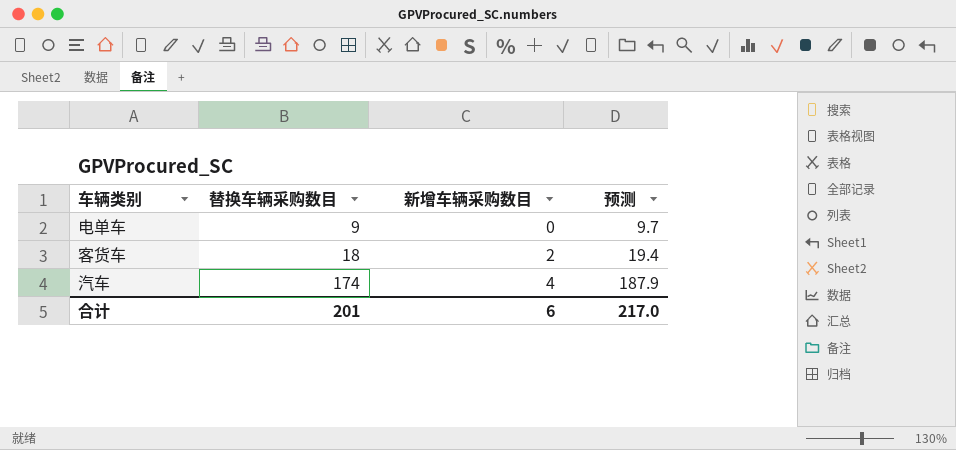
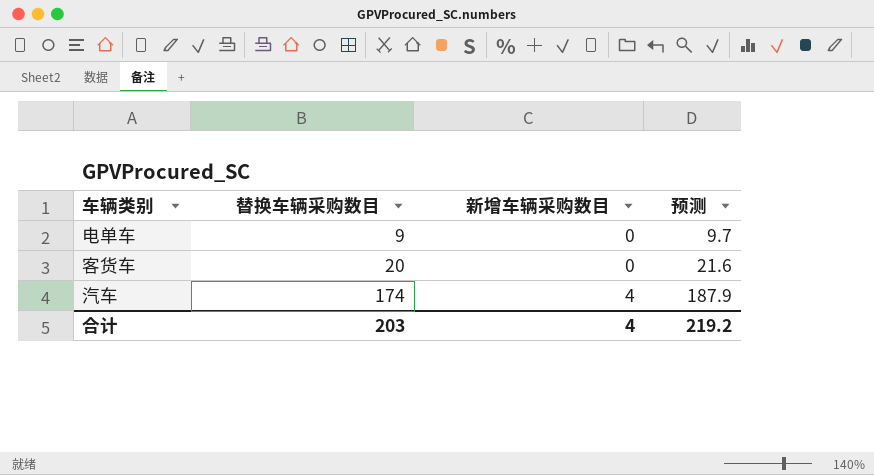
客货车 | 替换车辆采购数目: 18 -> 20
客货车 | 新增车辆采购数目: 2 -> 0
客货车 | 预测: 19.4 -> 21.6
合计 | 替换车辆采购数目: 201 -> 203
合计 | 新增车辆采购数目: 6 -> 4
合计 | 预测: 217.0 -> 219.2

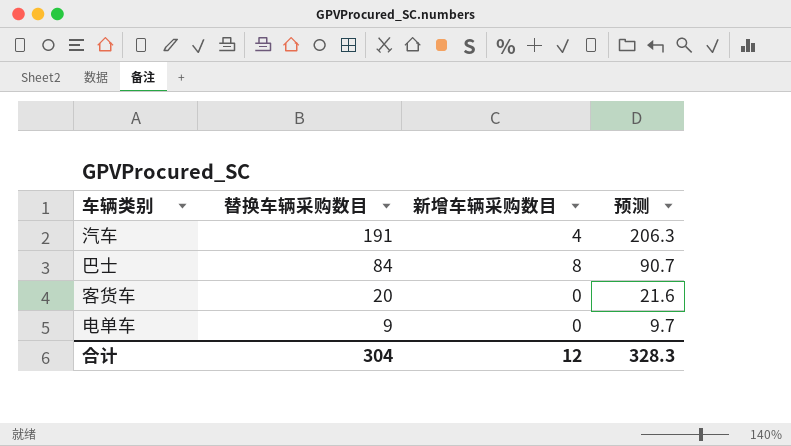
row order: 替换车辆采购数目 ascending -> 替换车辆采购数目 descending
汽车 | 替换车辆采购数目: 174 -> 191
汽车 | 预测: 187.9 -> 206.3
row 巴士: none -> 84 | 8 | 90.7
合计 | 替换车辆采购数目: 203 -> 304
合计 | 新增车辆采购数目: 4 -> 12
合计 | 预测: 219.2 -> 328.3

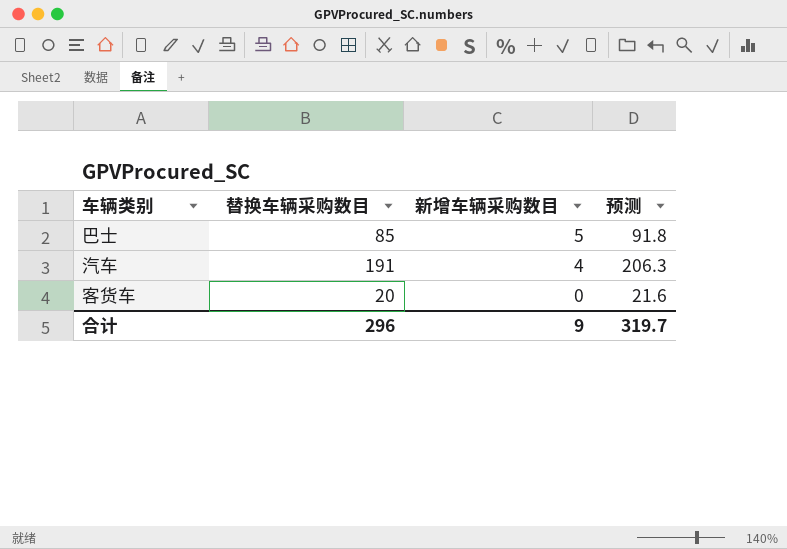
row order: 替换车辆采购数目 descending -> 新增车辆采购数目 descending
row 电单车: 9 | 0 | 9.7 -> none
巴士 | 替换车辆采购数目: 84 -> 85
巴士 | 新增车辆采购数目: 8 -> 5
巴士 | 预测: 90.7 -> 91.8
合计 | 替换车辆采购数目: 304 -> 296
合计 | 新增车辆采购数目: 12 -> 9
合计 | 预测: 328.3 -> 319.7

